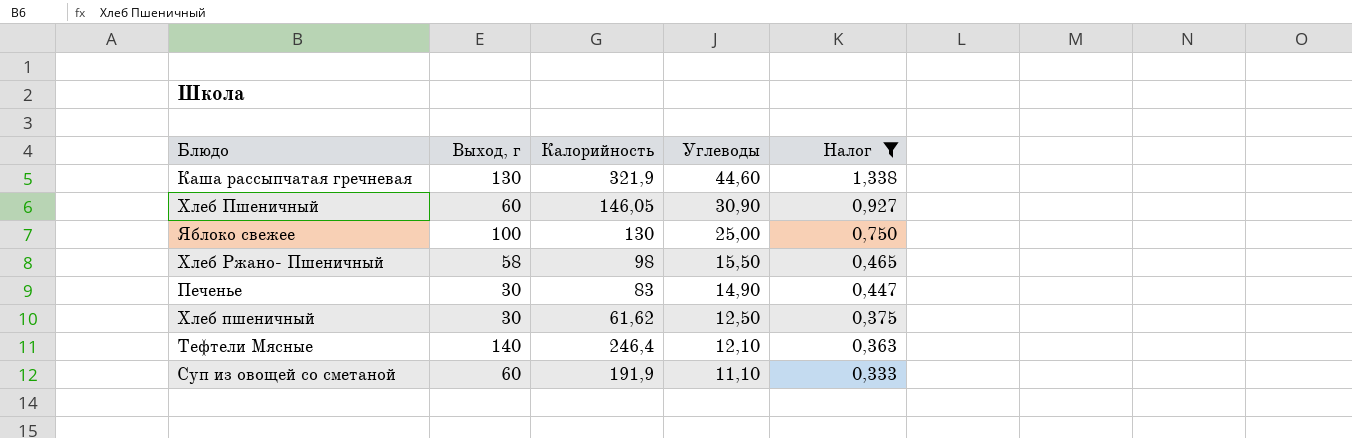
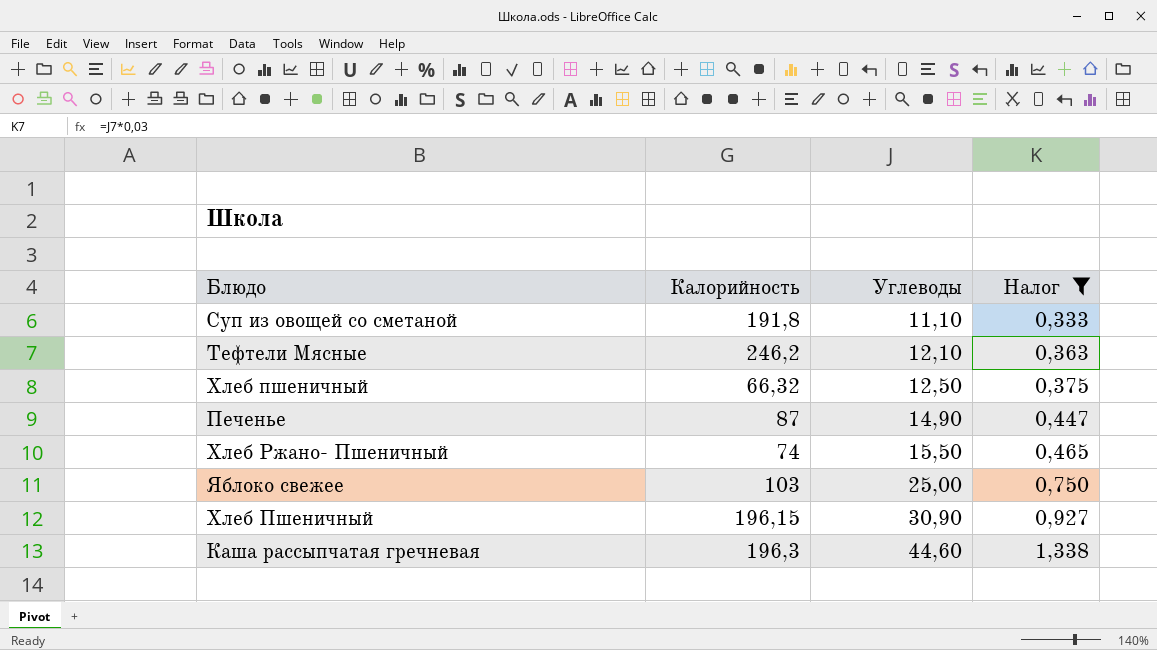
row order: Углеводы descending -> Углеводы ascending
column Выход, г | position: 2 -> none
Суп из овощей со сметаной | Калорийность: 191,9 -> 191,8
Тефтели Мясные | Калорийность: 246,4 -> 246,2
Хлеб пшеничный | Калорийность: 61,62 -> 66,32
Печенье | Калорийность: 83 -> 87
Хлеб Ржано- Пшеничный | Калорийность: 98 -> 74
Яблоко свежее | Калорийность: 130 -> 103
Хлеб Пшеничный | Калорийность: 146,05 -> 196,15
Каша рассыпчатая гречневая | Калорийность: 321,9 -> 196,3

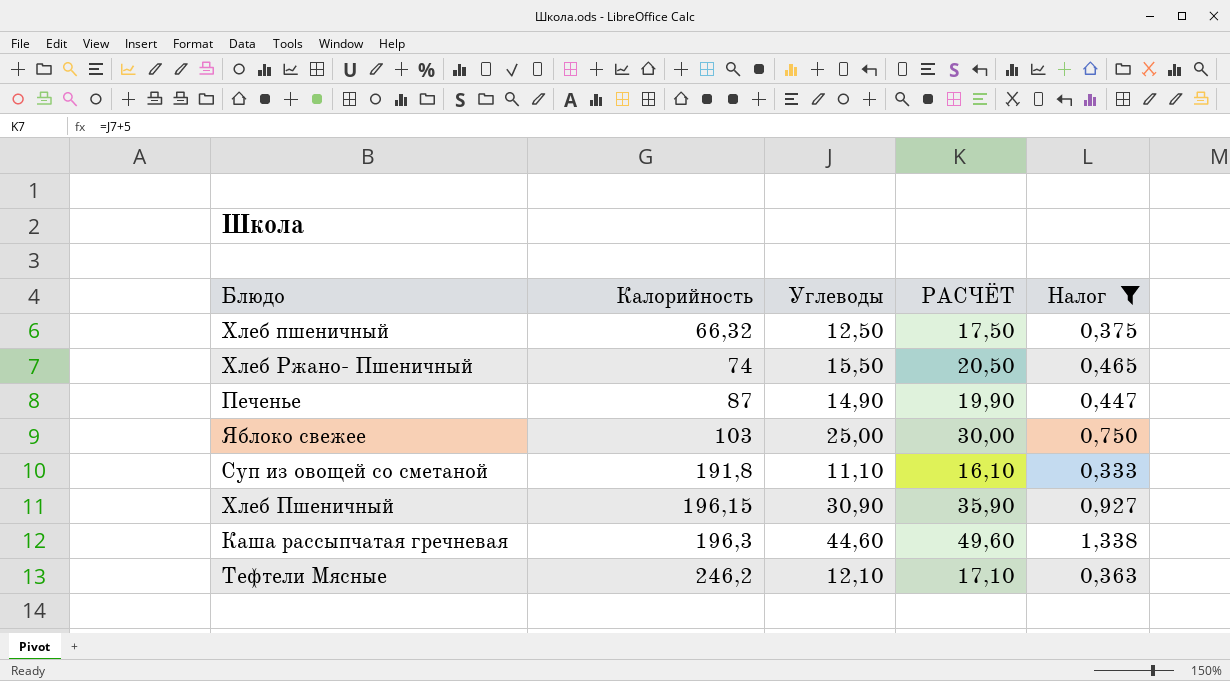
row order: Углеводы ascending -> Калорийность ascending
column РАСЧЁТ | formula: none -> [Углеводы] + 5

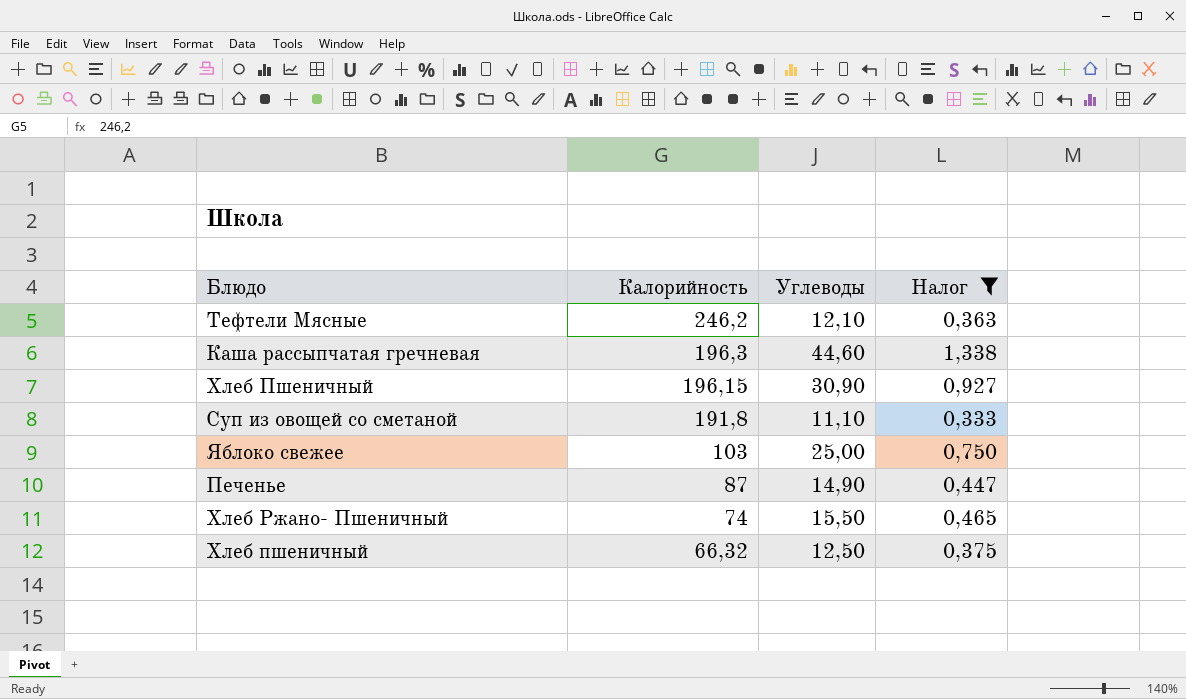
row order: Калорийность ascending -> Калорийность descending
column РАСЧЁТ | formula: [Углеводы] + 5 -> none

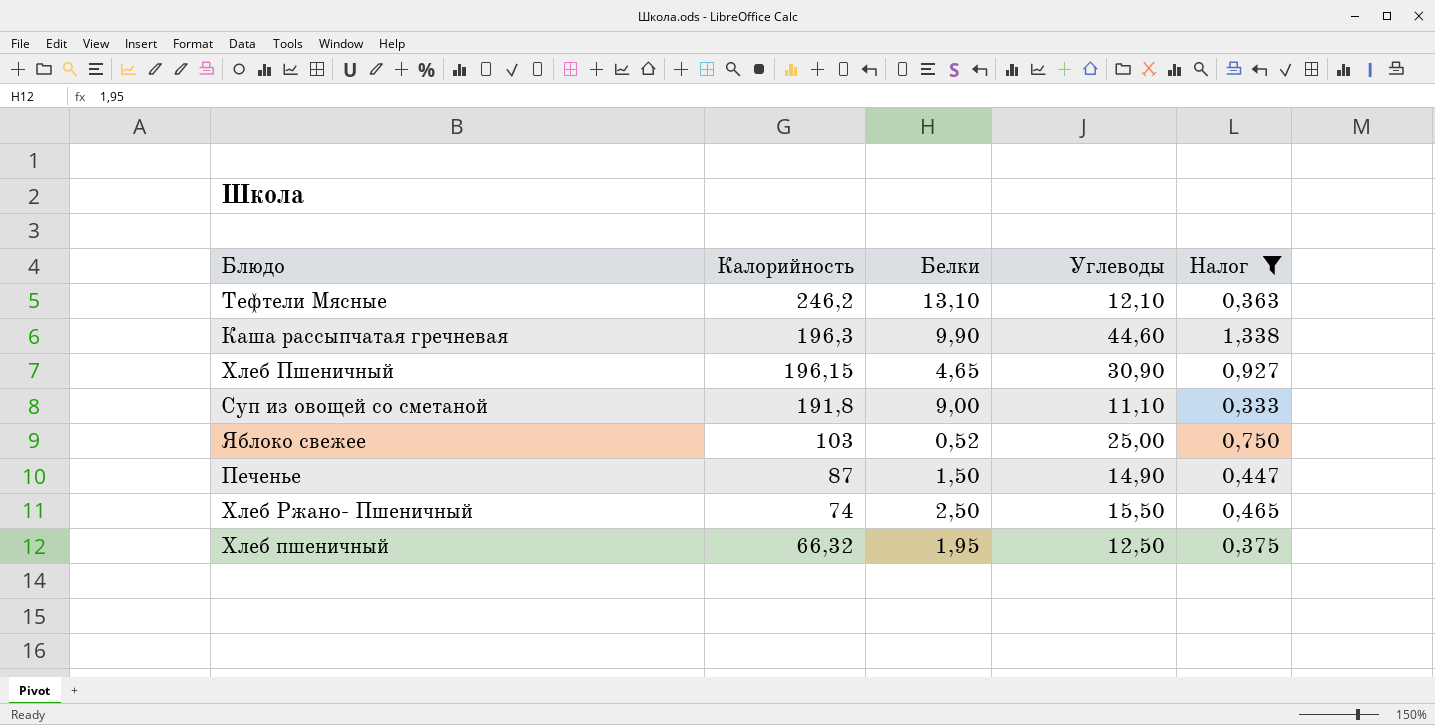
column Белки | position: none -> 3

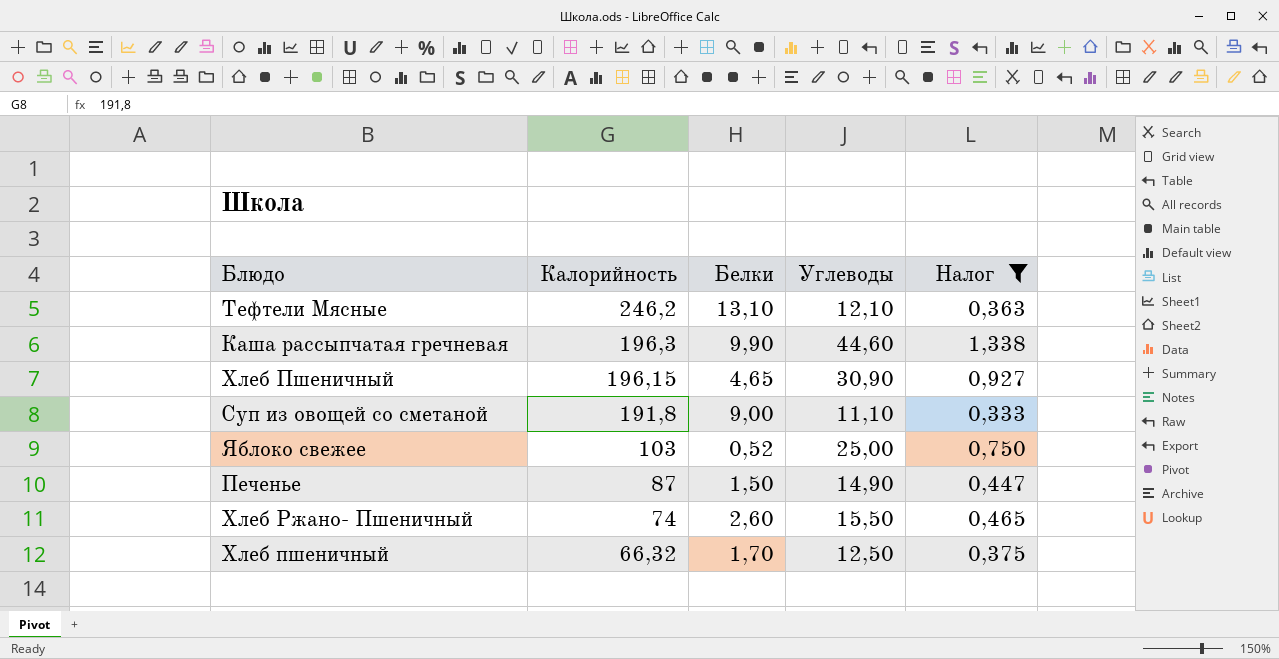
Хлеб Ржано- Пшеничный | Белки: 2,50 -> 2,60
Хлеб пшеничный | Белки: 1,95 -> 1,70

